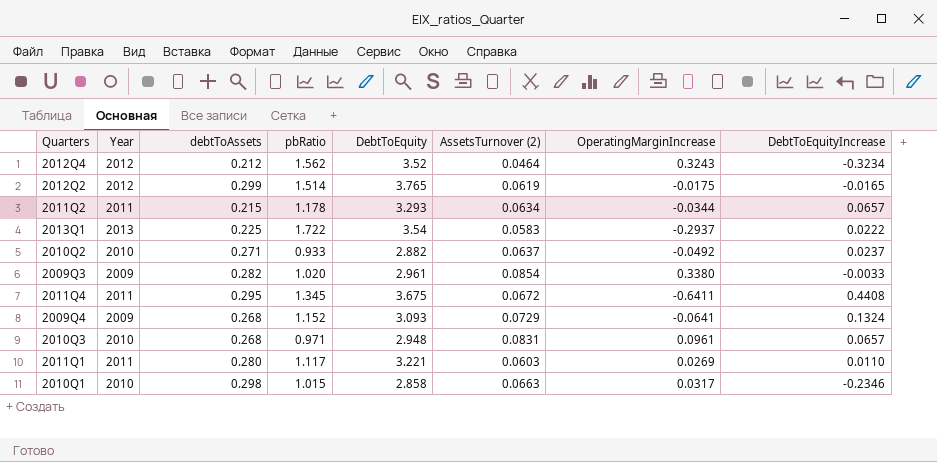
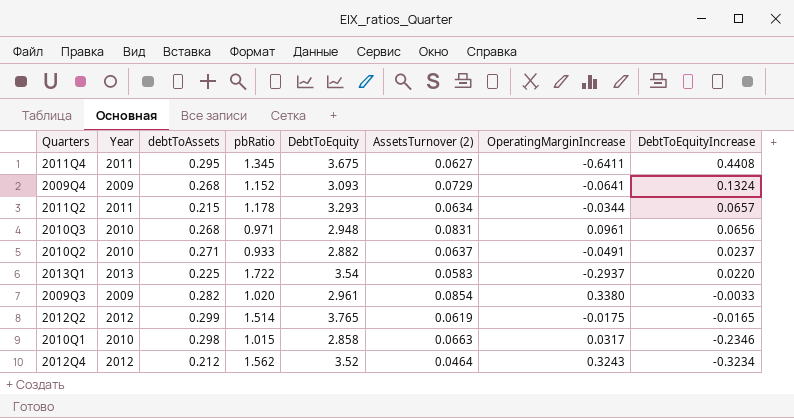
row order: none -> DebtToEquityIncrease descending
row 2011Q1: 2011 | 0.280 | 1.117 | 3.221 | 0.0603 | 0.0269 | 0.0110 -> none
2011Q4 | AssetsTurnover (2): 0.0672 -> 0.0627
2010Q3 | DebtToEquityIncrease: 0.0657 -> 0.0656
2010Q2 | OperatingMarginIncrease: -0.0492 -> -0.0491
2013Q1 | DebtToEquityIncrease: 0.0222 -> 0.0220

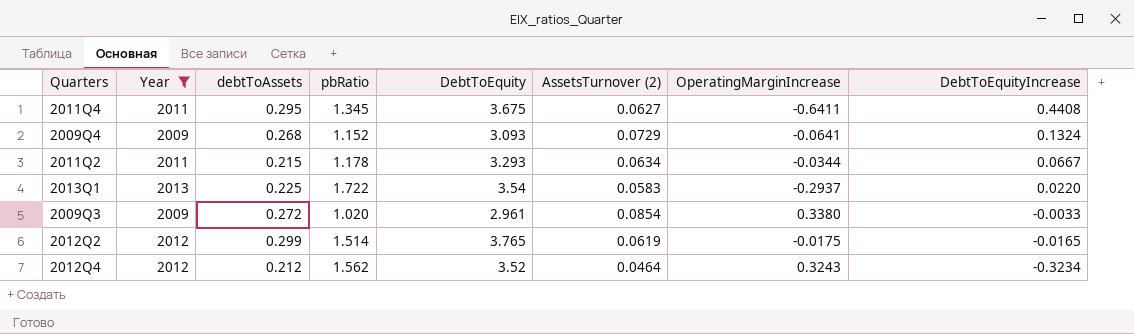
filter: none -> Year != 2010
2011Q2 | DebtToEquityIncrease: 0.0657 -> 0.0667
2009Q3 | debtToAssets: 0.282 -> 0.272

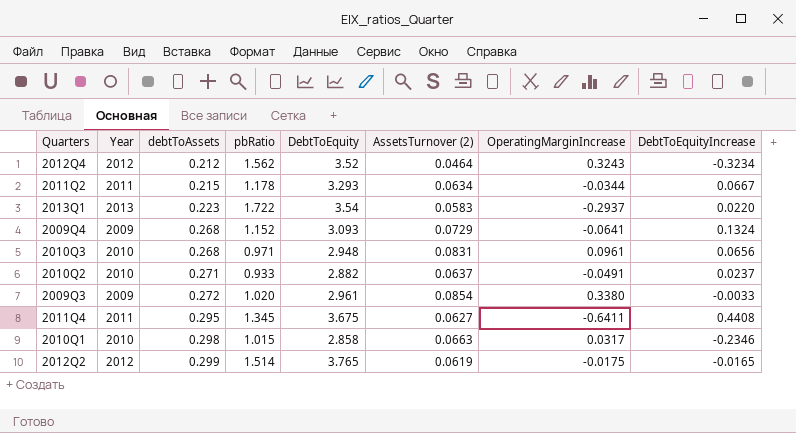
filter: Year != 2010 -> none
row order: DebtToEquityIncrease descending -> debtToAssets ascending
2013Q1 | debtToAssets: 0.225 -> 0.223

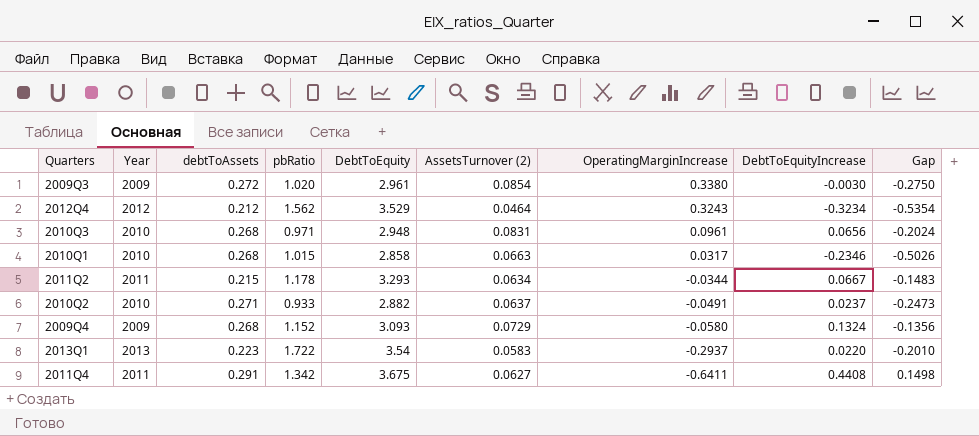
row order: debtToAssets ascending -> OperatingMarginIncrease descending
column Gap | formula: none -> [DebtToEquityIncrease] - [debtToAssets]
row 2012Q2: 2012 | 0.299 | 1.514 | 3.765 | 0.0619 | -0.0175 | -0.0165 -> none
2009Q3 | DebtToEquityIncrease: -0.0033 -> -0.0030
2012Q4 | DebtToEquity: 3.52 -> 3.529
2010Q1 | debtToAssets: 0.298 -> 0.268
2009Q4 | OperatingMarginIncrease: -0.0641 -> -0.0580
2011Q4 | debtToAssets: 0.295 -> 0.291
2011Q4 | pbRatio: 1.345 -> 1.342

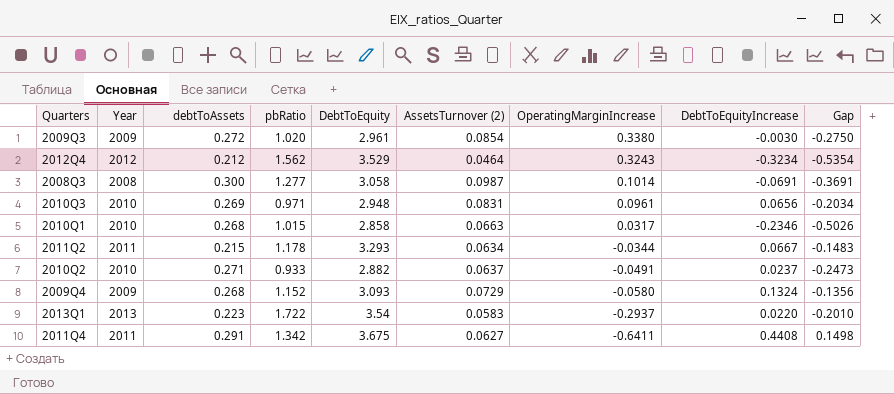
row 2008Q3: none -> 2008 | 0.300 | 1.277 | 3.058 | 0.0987 | 0.1014 | -0.0691 | -0.3691
2010Q3 | debtToAssets: 0.268 -> 0.269
2010Q3 | Gap: -0.2024 -> -0.2034

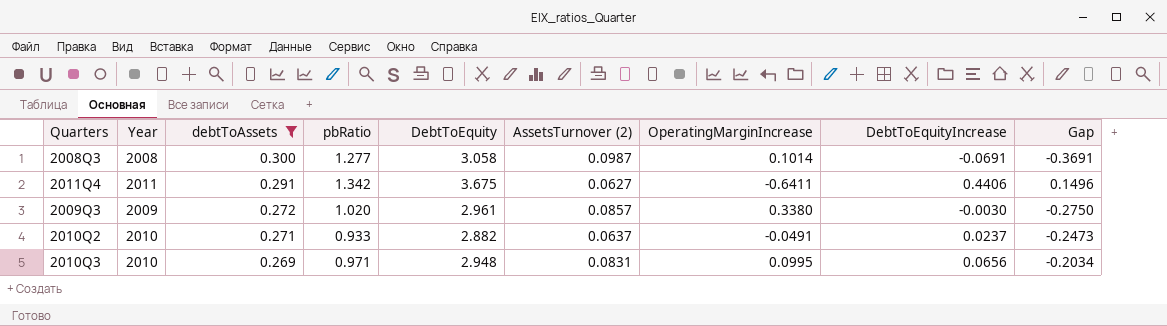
filter: none -> debtToAssets >= 0.269
row order: OperatingMarginIncrease descending -> debtToAssets descending
2011Q4 | DebtToEquityIncrease: 0.4408 -> 0.4406
2011Q4 | Gap: 0.1498 -> 0.1496
2009Q3 | AssetsTurnover (2): 0.0854 -> 0.0857
2010Q3 | OperatingMarginIncrease: 0.0961 -> 0.0995

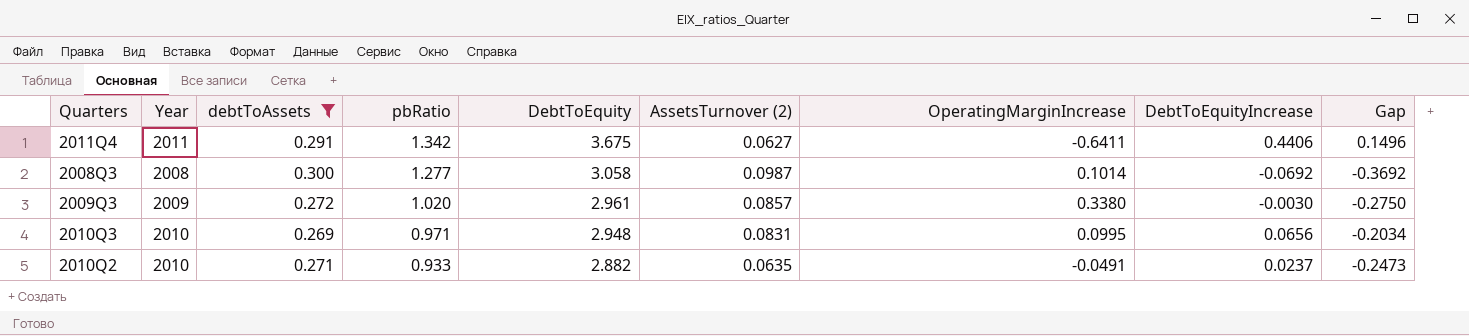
row order: debtToAssets descending -> pbRatio descending
2008Q3 | DebtToEquityIncrease: -0.0691 -> -0.0692
2008Q3 | Gap: -0.3691 -> -0.3692
2010Q2 | AssetsTurnover (2): 0.0637 -> 0.0635

